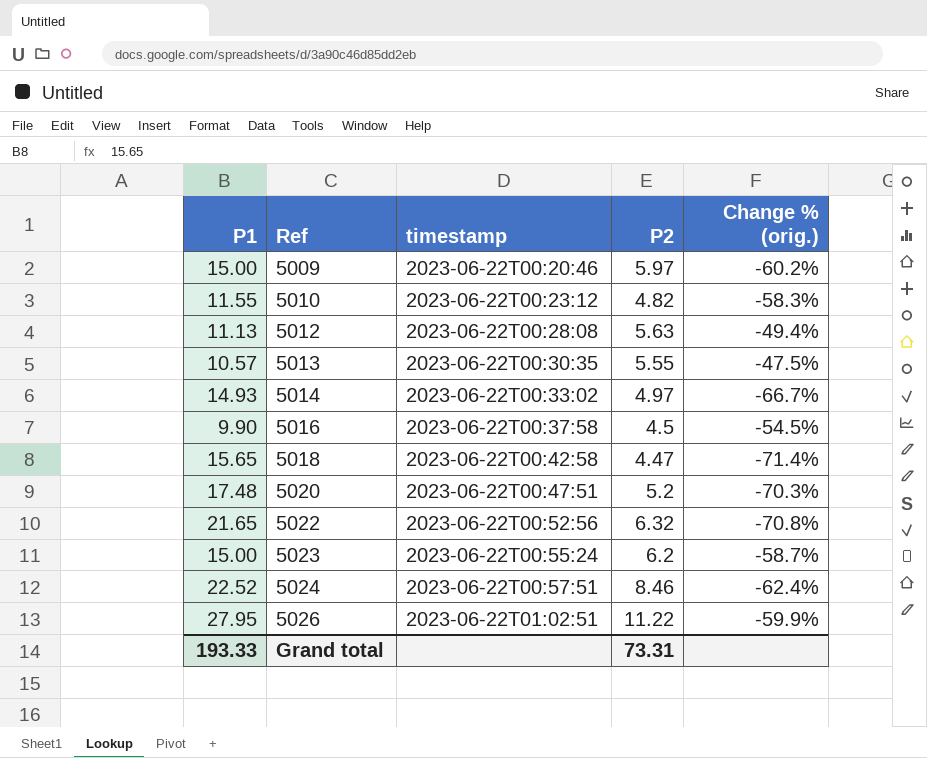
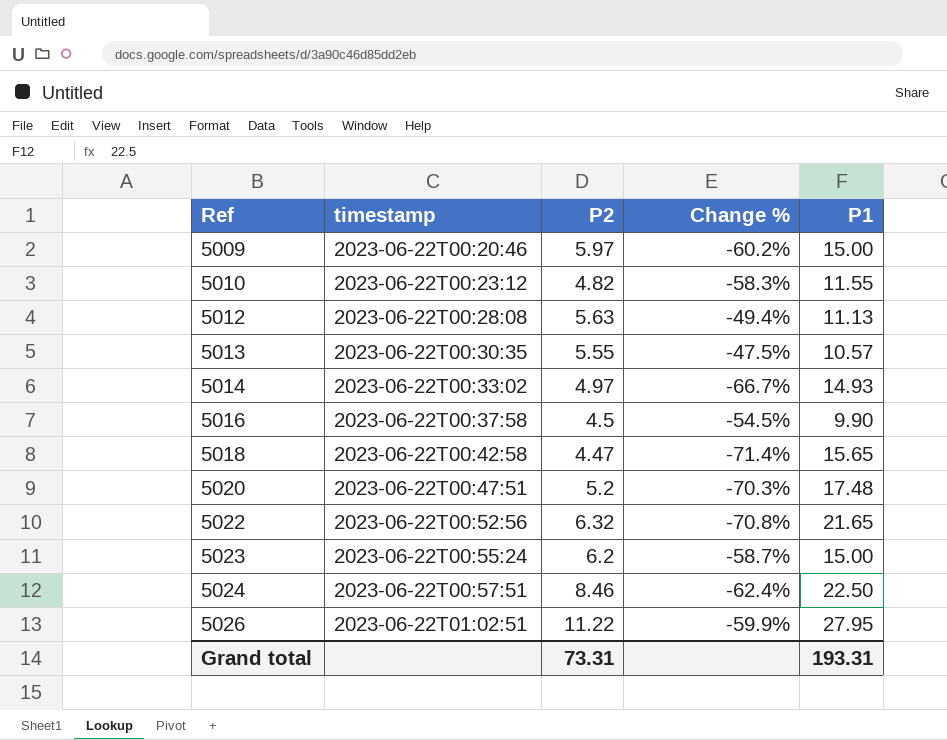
column name: Change % (orig.) -> Change %
column P1 | position: 1 -> 5
5024 | P1: 22.52 -> 22.50
Grand total | P1: 193.33 -> 193.31

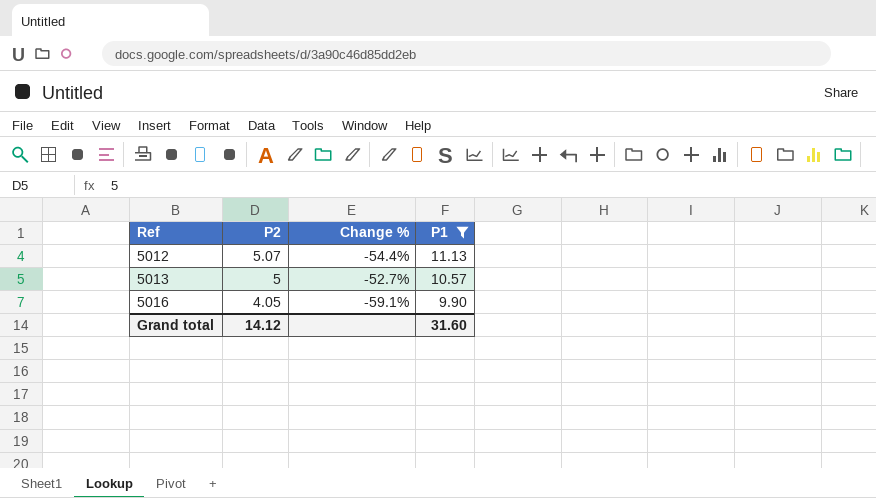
filter: none -> P1 <= 11.13
column timestamp | position: 2 -> none
5012 | P2: 5.63 -> 5.07
5012 | Change %: -49.4% -> -54.4%
5013 | P2: 5.55 -> 5
5013 | Change %: -47.5% -> -52.7%
5016 | P2: 4.5 -> 4.05
5016 | Change %: -54.5% -> -59.1%
Grand total | P2: 73.31 -> 14.12
Grand total | P1: 193.31 -> 31.60

